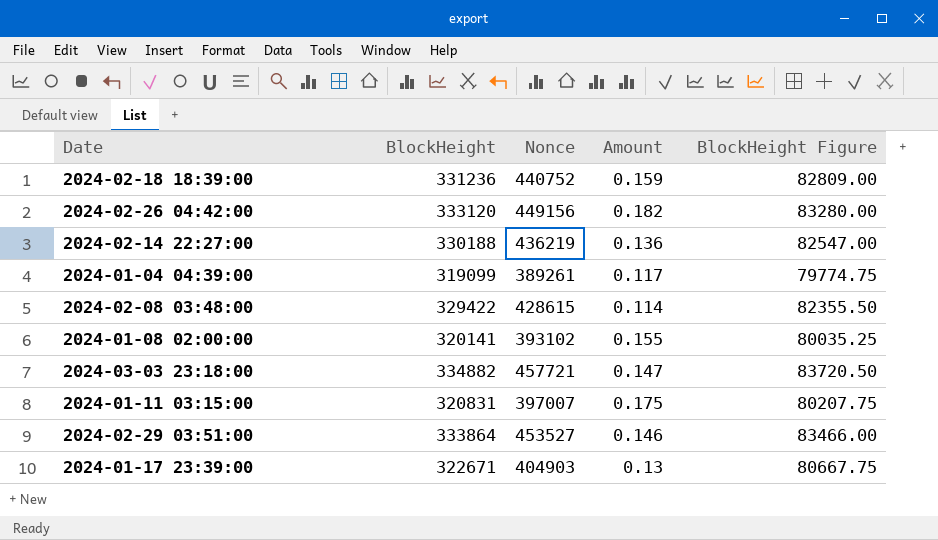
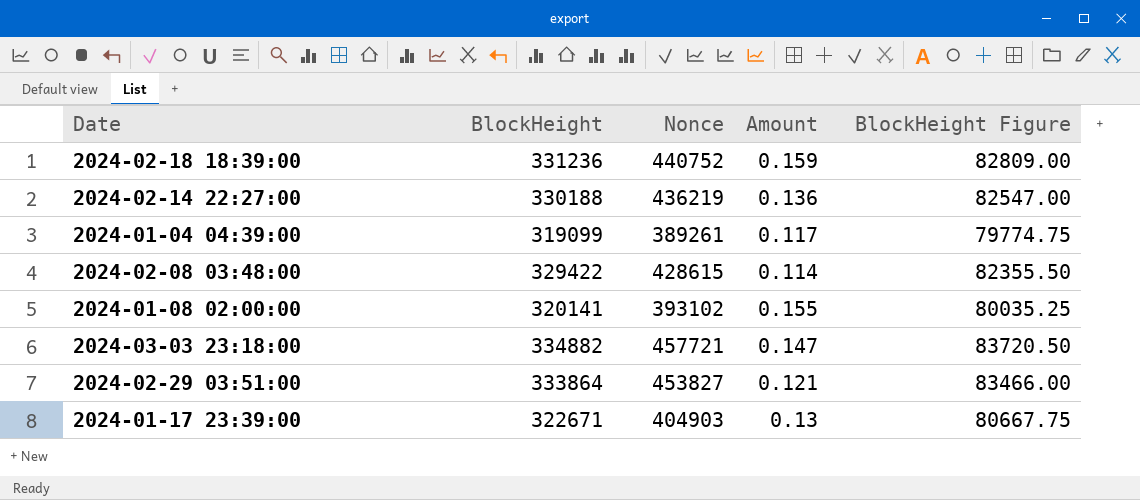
row 2024-02-26 04:42:00: 333120 | 449156 | 0.182 | 83280.00 -> none
row 2024-01-11 03:15:00: 320831 | 397007 | 0.175 | 80207.75 -> none
2024-02-29 03:51:00 | Nonce: 453527 -> 453827
2024-02-29 03:51:00 | Amount: 0.146 -> 0.121

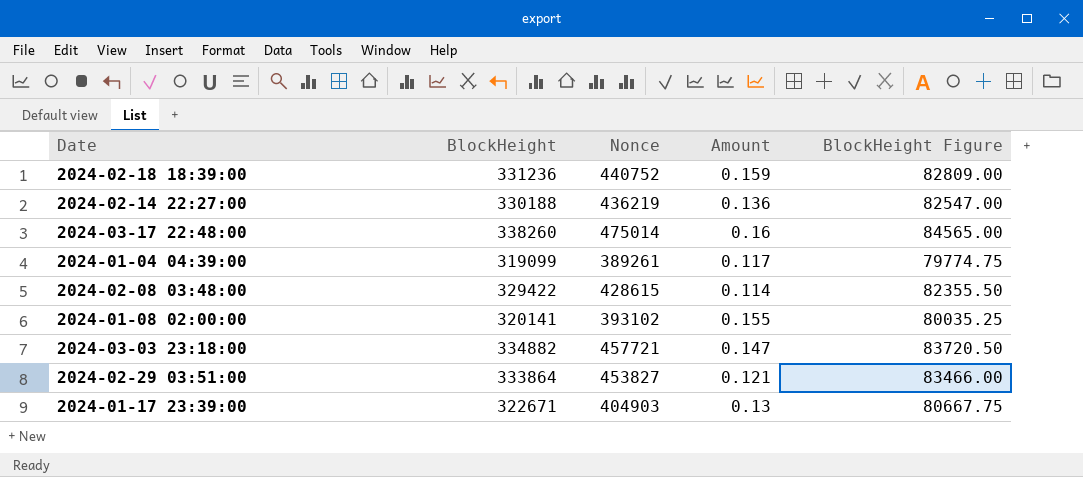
row 2024-03-17 22:48:00: none -> 338260 | 475014 | 0.16 | 84565.00

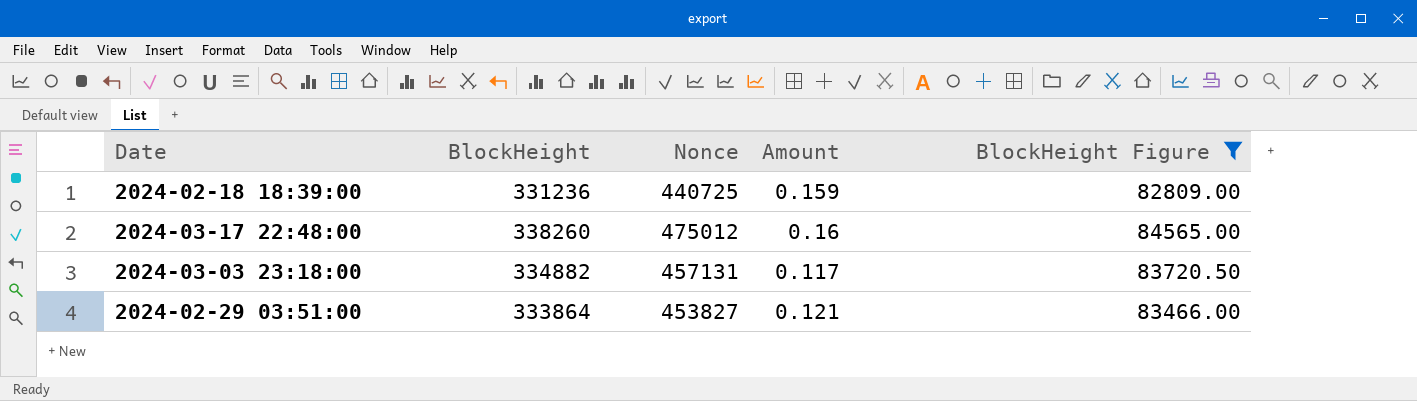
filter: none -> BlockHeight Figure >= 82809.00
2024-02-18 18:39:00 | Nonce: 440752 -> 440725
2024-03-17 22:48:00 | Nonce: 475014 -> 475012
2024-03-03 23:18:00 | Nonce: 457721 -> 457131
2024-03-03 23:18:00 | Amount: 0.147 -> 0.117

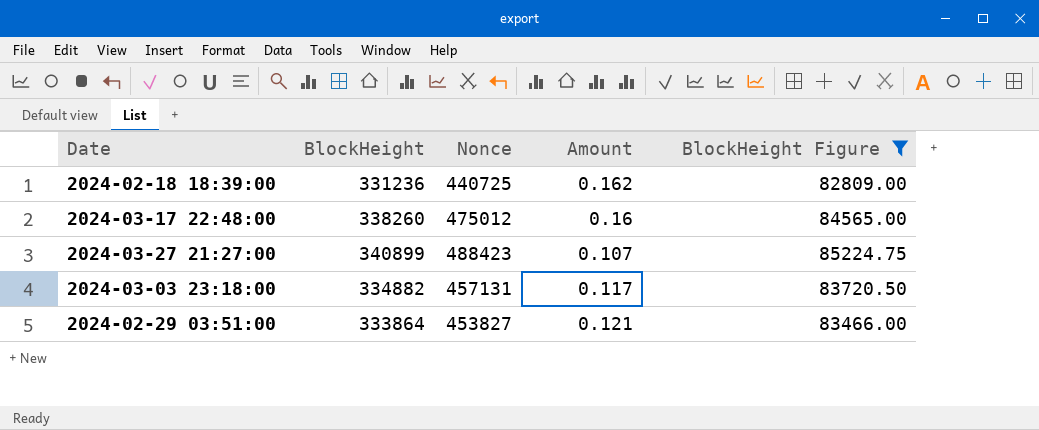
2024-02-18 18:39:00 | Amount: 0.159 -> 0.162
row 2024-03-27 21:27:00: none -> 340899 | 488423 | 0.107 | 85224.75

